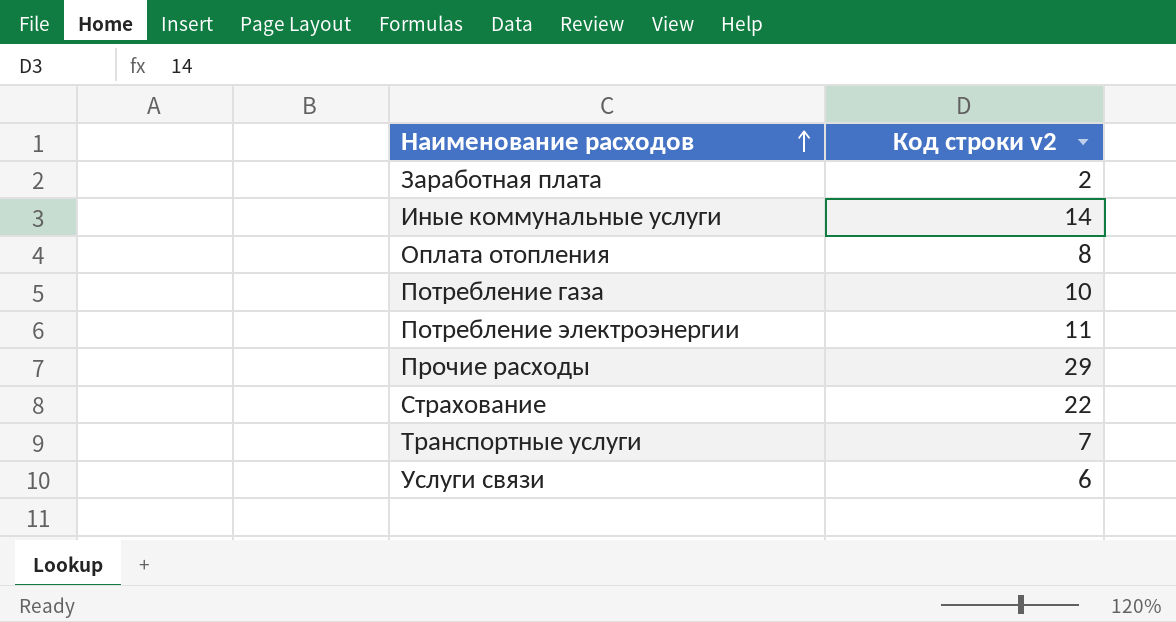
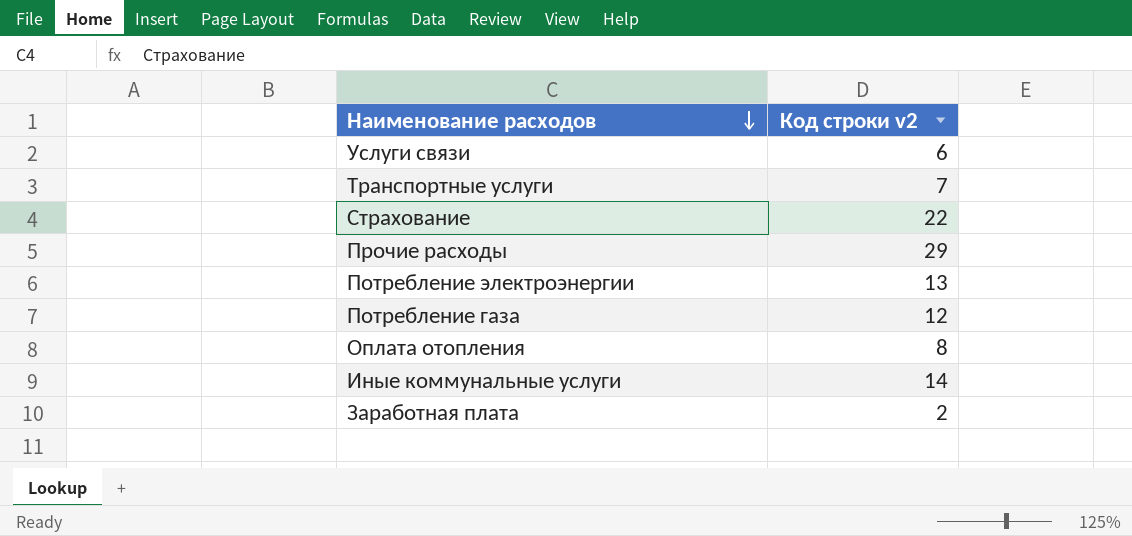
row order: Наименование расходов ascending -> Наименование расходов descending
Потребление электроэнергии | Код строки v2: 11 -> 13
Потребление газа | Код строки v2: 10 -> 12

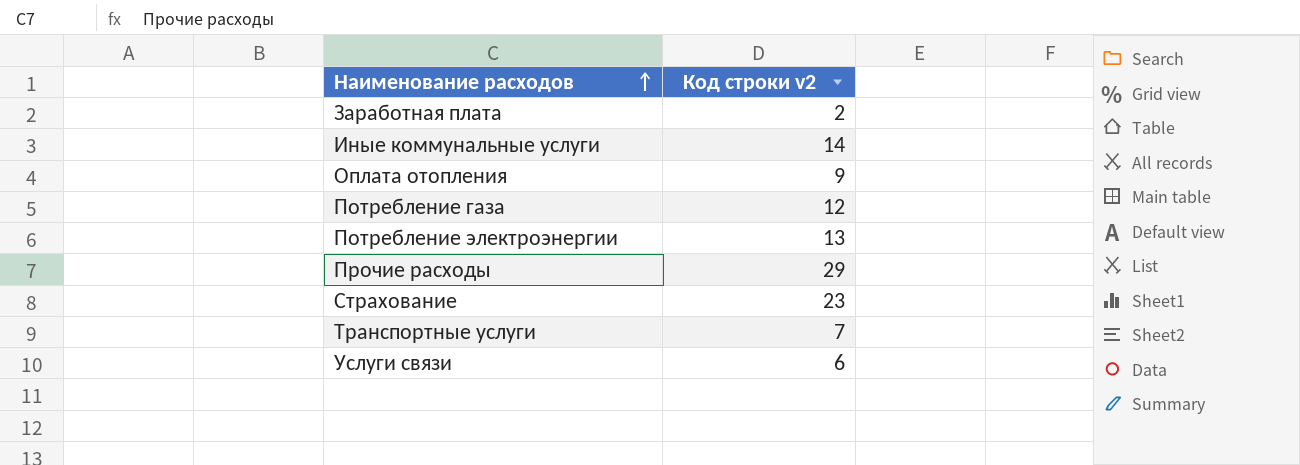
row order: Наименование расходов descending -> Наименование расходов ascending
Оплата отопления | Код строки v2: 8 -> 9
Страхование | Код строки v2: 22 -> 23

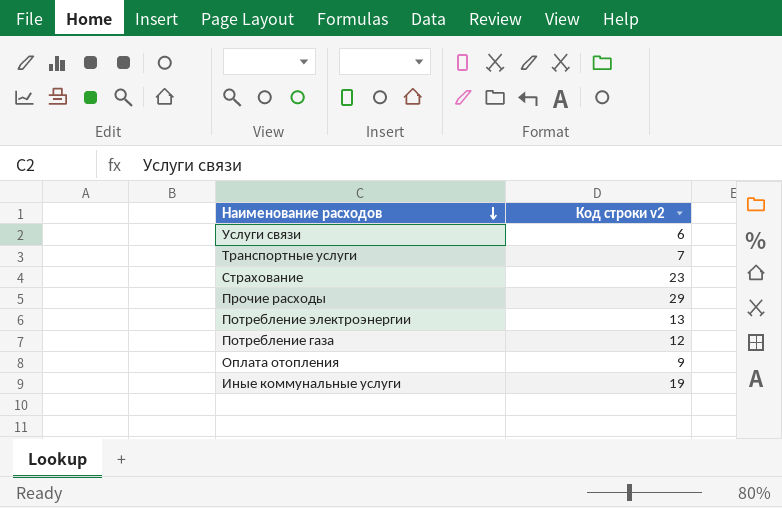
row order: Наименование расходов ascending -> Наименование расходов descending
row Заработная плата: 2 -> none
Иные коммунальные услуги | Код строки v2: 14 -> 19

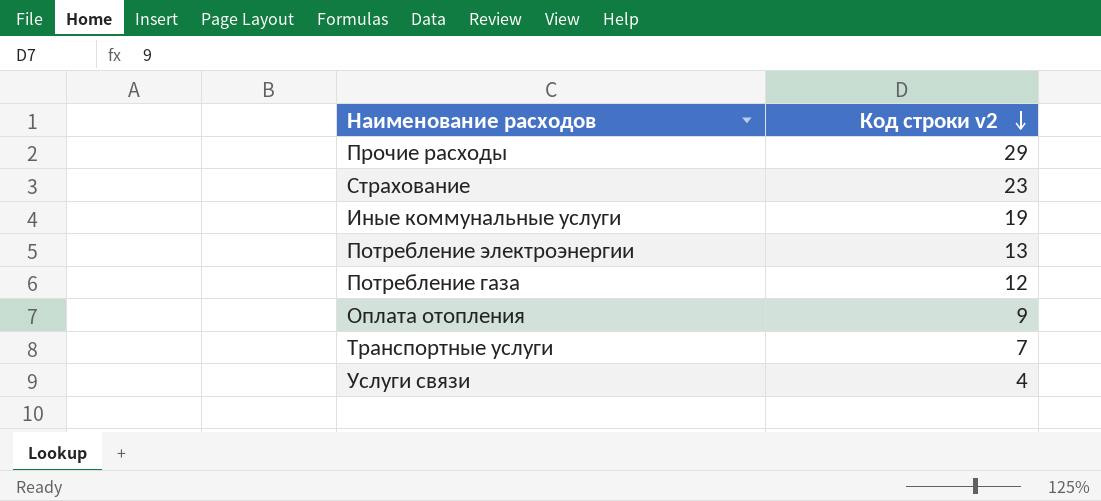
row order: Наименование расходов descending -> Код строки v2 descending
Услуги связи | Код строки v2: 6 -> 4

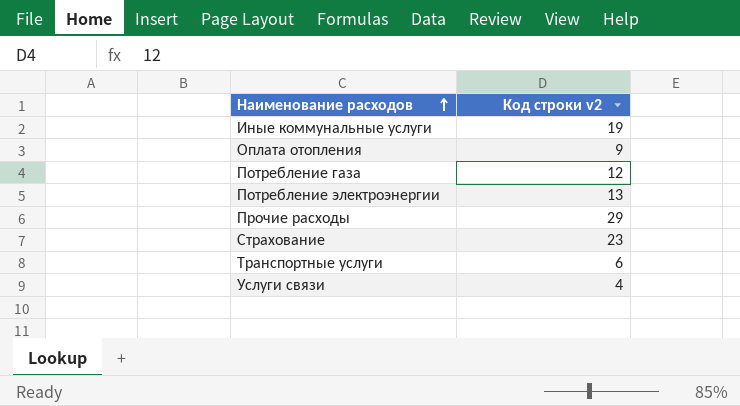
row order: Код строки v2 descending -> Наименование расходов ascending
Транспортные услуги | Код строки v2: 7 -> 6

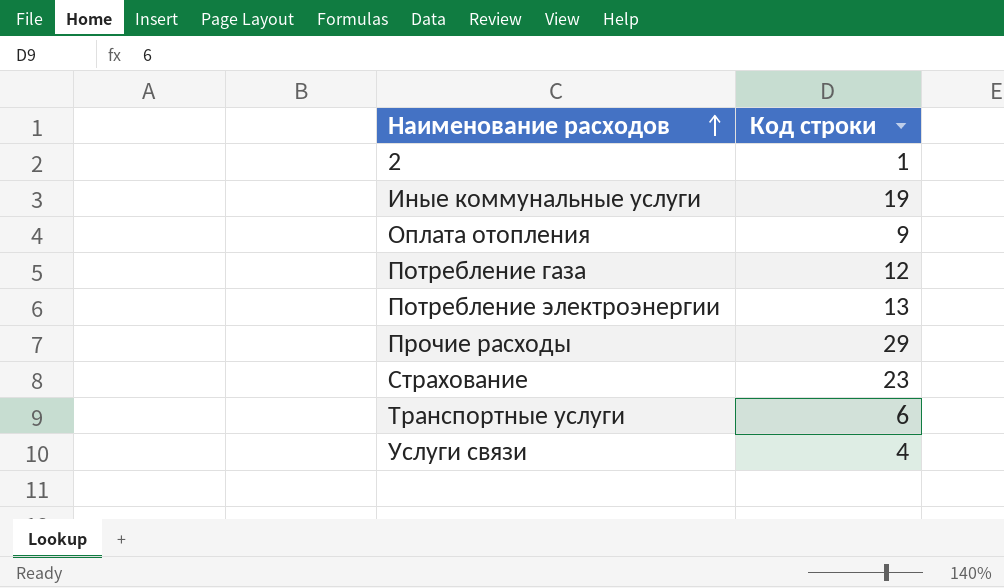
column name: Код строки v2 -> Код строки
row 2: none -> 1

